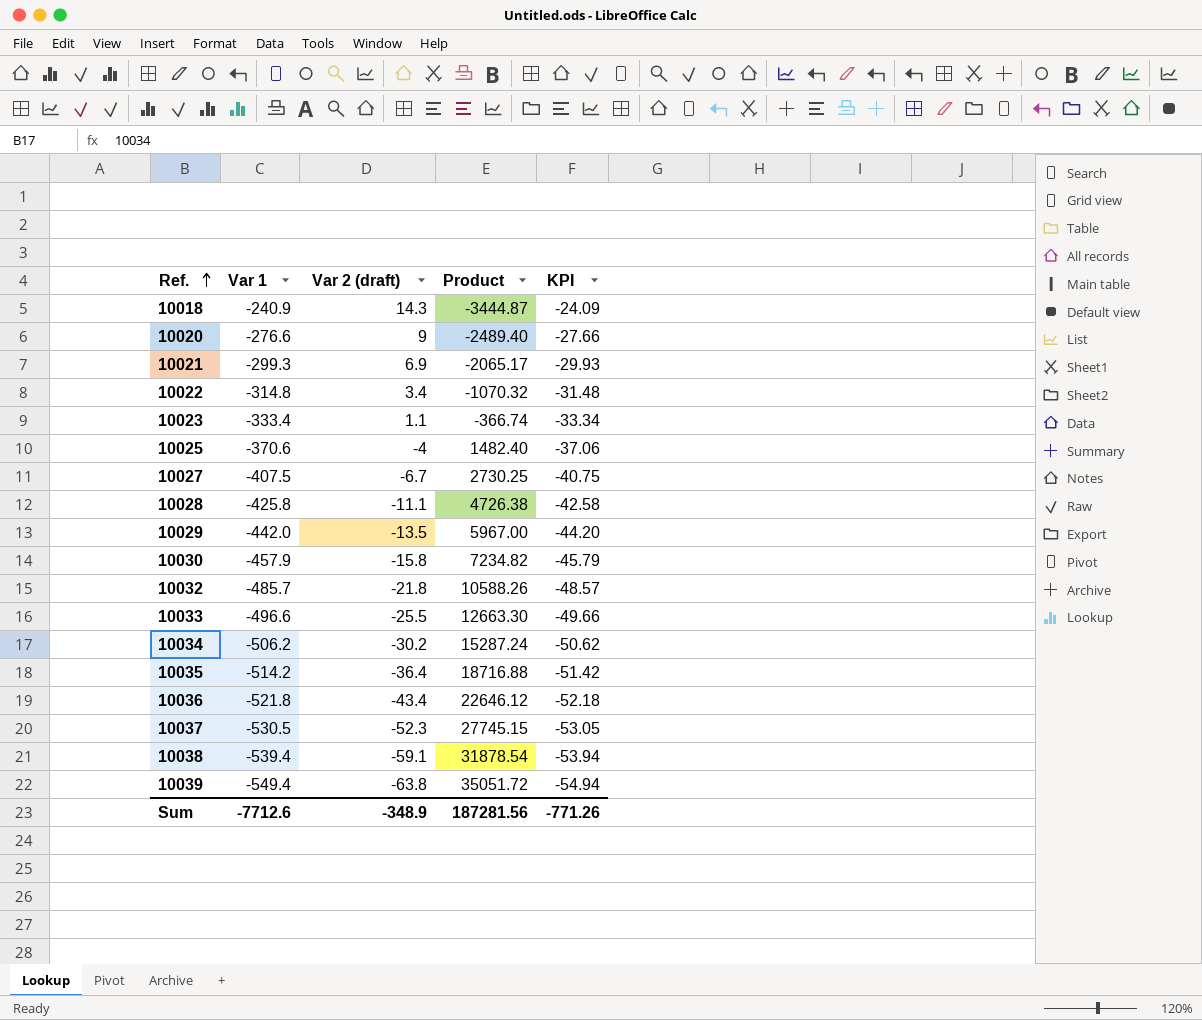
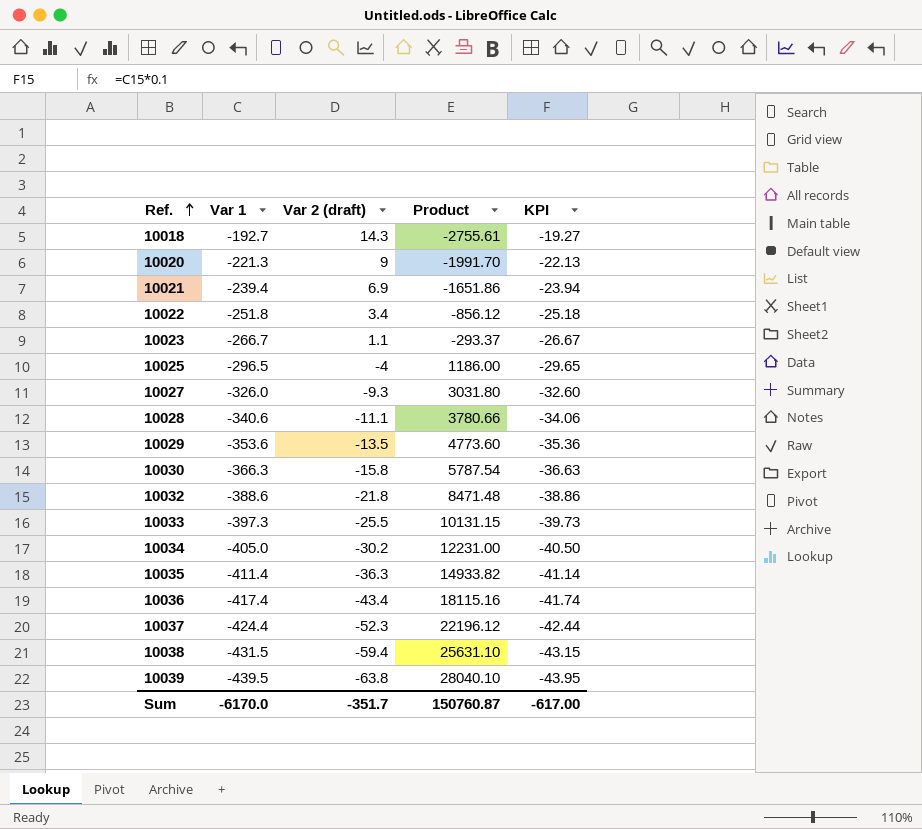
10018 | Var 1: -240.9 -> -192.7
10018 | Product: -3444.87 -> -2755.61
10018 | KPI: -24.09 -> -19.27
10020 | Var 1: -276.6 -> -221.3
10020 | Product: -2489.40 -> -1991.70
10020 | KPI: -27.66 -> -22.13
10021 | Var 1: -299.3 -> -239.4
10021 | Product: -2065.17 -> -1651.86
10021 | KPI: -29.93 -> -23.94
10022 | Var 1: -314.8 -> -251.8
10022 | Product: -1070.32 -> -856.12
10022 | KPI: -31.48 -> -25.18
10023 | Var 1: -333.4 -> -266.7
10023 | Product: -366.74 -> -293.37
10023 | KPI: -33.34 -> -26.67
10025 | Var 1: -370.6 -> -296.5
10025 | Product: 1482.40 -> 1186.00
10025 | KPI: -37.06 -> -29.65
10027 | Var 1: -407.5 -> -326.0
10027 | Var 2 (draft): -6.7 -> -9.3
10027 | Product: 2730.25 -> 3031.80
10027 | KPI: -40.75 -> -32.60
10028 | Var 1: -425.8 -> -340.6
10028 | Product: 4726.38 -> 3780.66
10028 | KPI: -42.58 -> -34.06
10029 | Var 1: -442.0 -> -353.6
10029 | Product: 5967.00 -> 4773.60
10029 | KPI: -44.20 -> -35.36
10030 | Var 1: -457.9 -> -366.3
10030 | Product: 7234.82 -> 5787.54
10030 | KPI: -45.79 -> -36.63
10032 | Var 1: -485.7 -> -388.6
10032 | Product: 10588.26 -> 8471.48
10032 | KPI: -48.57 -> -38.86
10033 | Var 1: -496.6 -> -397.3
10033 | Product: 12663.30 -> 10131.15
10033 | KPI: -49.66 -> -39.73
10034 | Var 1: -506.2 -> -405.0
10034 | Product: 15287.24 -> 12231.00
10034 | KPI: -50.62 -> -40.50
10035 | Var 1: -514.2 -> -411.4
10035 | Var 2 (draft): -36.4 -> -36.3
10035 | Product: 18716.88 -> 14933.82
10035 | KPI: -51.42 -> -41.14
10036 | Var 1: -521.8 -> -417.4
10036 | Product: 22646.12 -> 18115.16
10036 | KPI: -52.18 -> -41.74
10037 | Var 1: -530.5 -> -424.4
10037 | Product: 27745.15 -> 22196.12
10037 | KPI: -53.05 -> -42.44
10038 | Var 1: -539.4 -> -431.5
10038 | Var 2 (draft): -59.1 -> -59.4
10038 | Product: 31878.54 -> 25631.10
10038 | KPI: -53.94 -> -43.15
10039 | Var 1: -549.4 -> -439.5
10039 | Product: 35051.72 -> 28040.10
10039 | KPI: -54.94 -> -43.95
Sum | Var 1: -7712.6 -> -6170.0
Sum | Var 2 (draft): -348.9 -> -351.7
Sum | Product: 187281.56 -> 150760.87
Sum | KPI: -771.26 -> -617.00

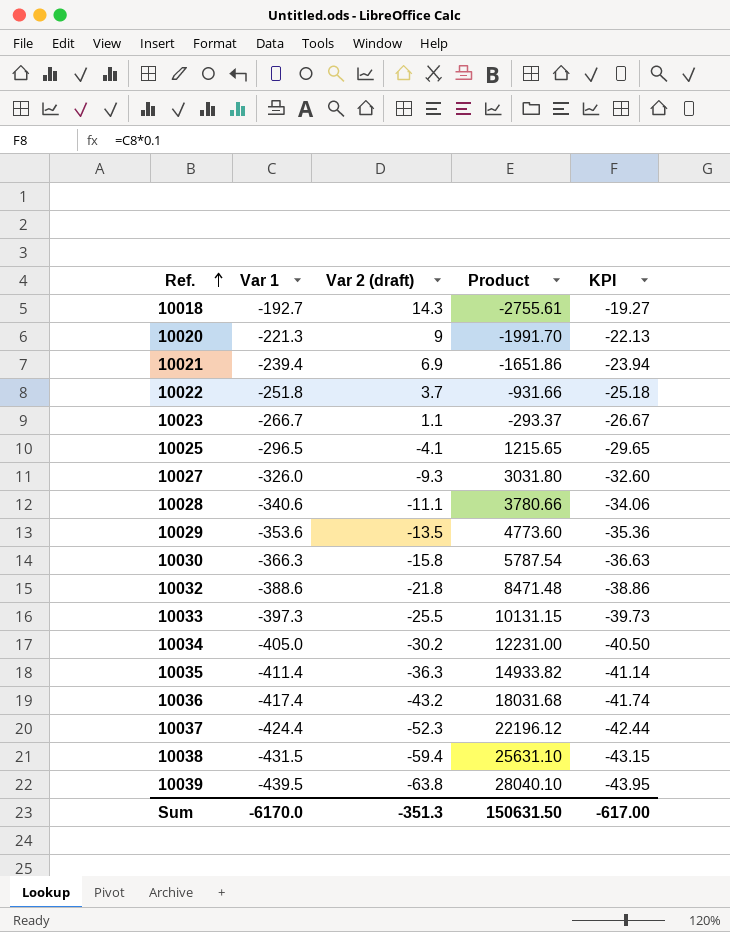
10022 | Var 2 (draft): 3.4 -> 3.7
10022 | Product: -856.12 -> -931.66
10025 | Var 2 (draft): -4 -> -4.1
10025 | Product: 1186.00 -> 1215.65
10036 | Var 2 (draft): -43.4 -> -43.2
10036 | Product: 18115.16 -> 18031.68
Sum | Var 2 (draft): -351.7 -> -351.3
Sum | Product: 150760.87 -> 150631.50

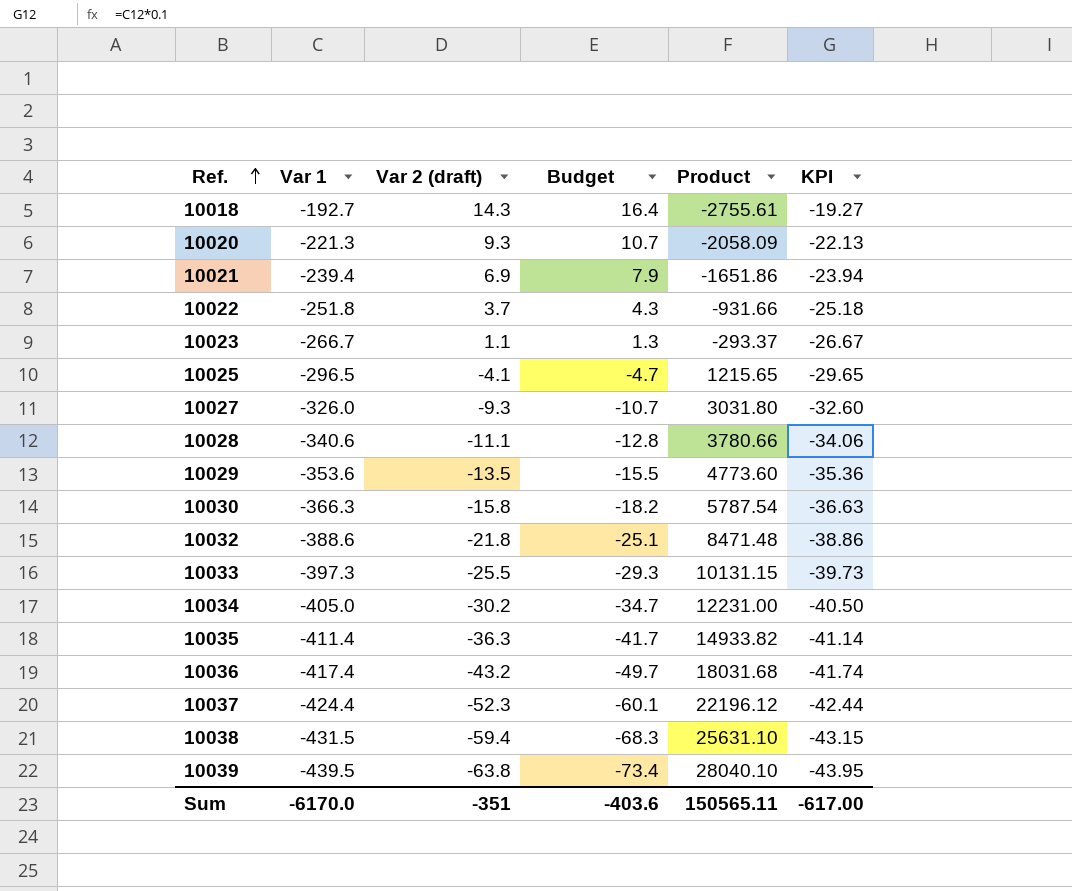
column Budget | formula: none -> [Var 2 (draft)] * 1.15
10020 | Var 2 (draft): 9 -> 9.3
10020 | Product: -1991.70 -> -2058.09
Sum | Var 2 (draft): -351.3 -> -351
Sum | Product: 150631.50 -> 150565.11

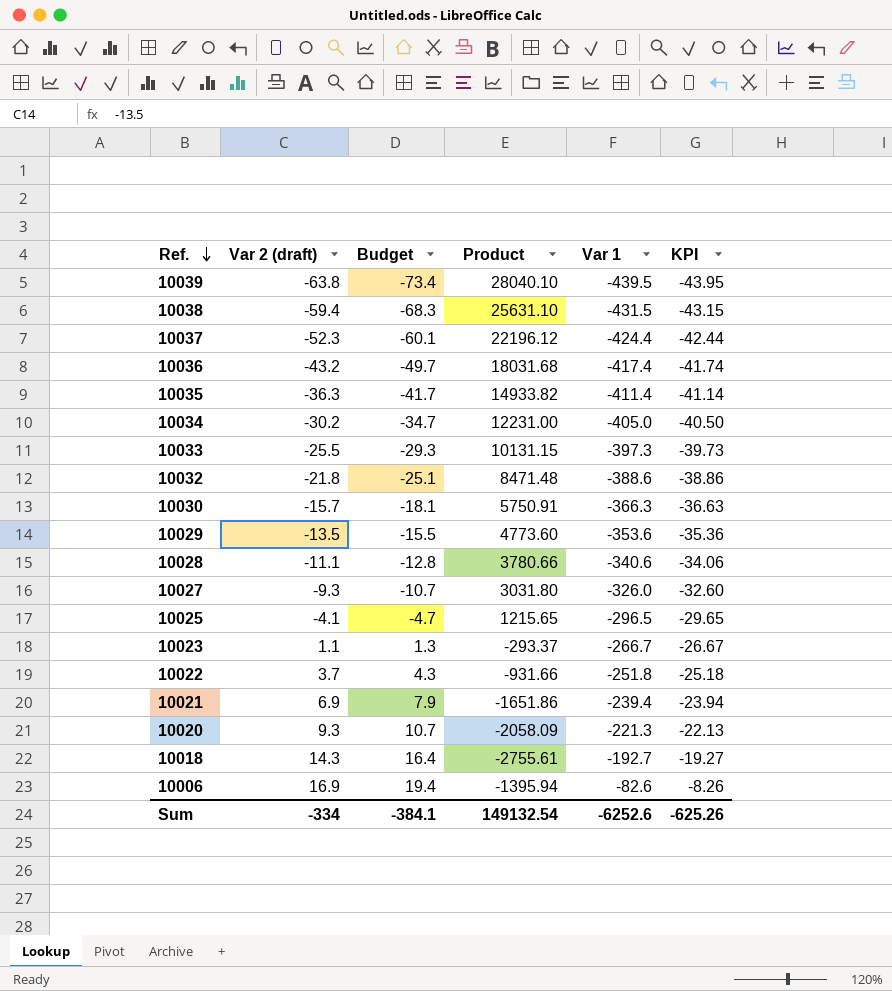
row order: Ref. ascending -> Ref. descending
column Var 1 | position: 2 -> 5
10030 | Var 2 (draft): -15.8 -> -15.7
10030 | Budget: -18.2 -> -18.1
10030 | Product: 5787.54 -> 5750.91
row 10006: none -> 16.9 | 19.4 | -1395.94 | -82.6 | -8.26
Sum | Var 2 (draft): -351 -> -334
Sum | Budget: -403.6 -> -384.1
Sum | Product: 150565.11 -> 149132.54
Sum | Var 1: -6170.0 -> -6252.6
Sum | KPI: -617.00 -> -625.26

